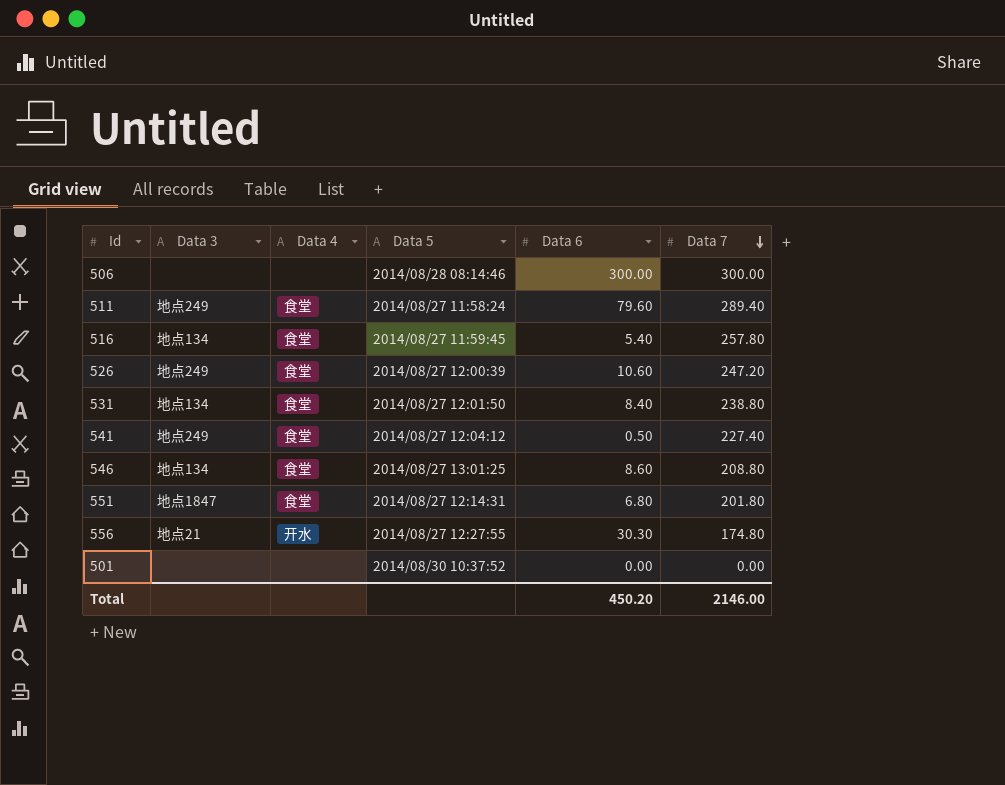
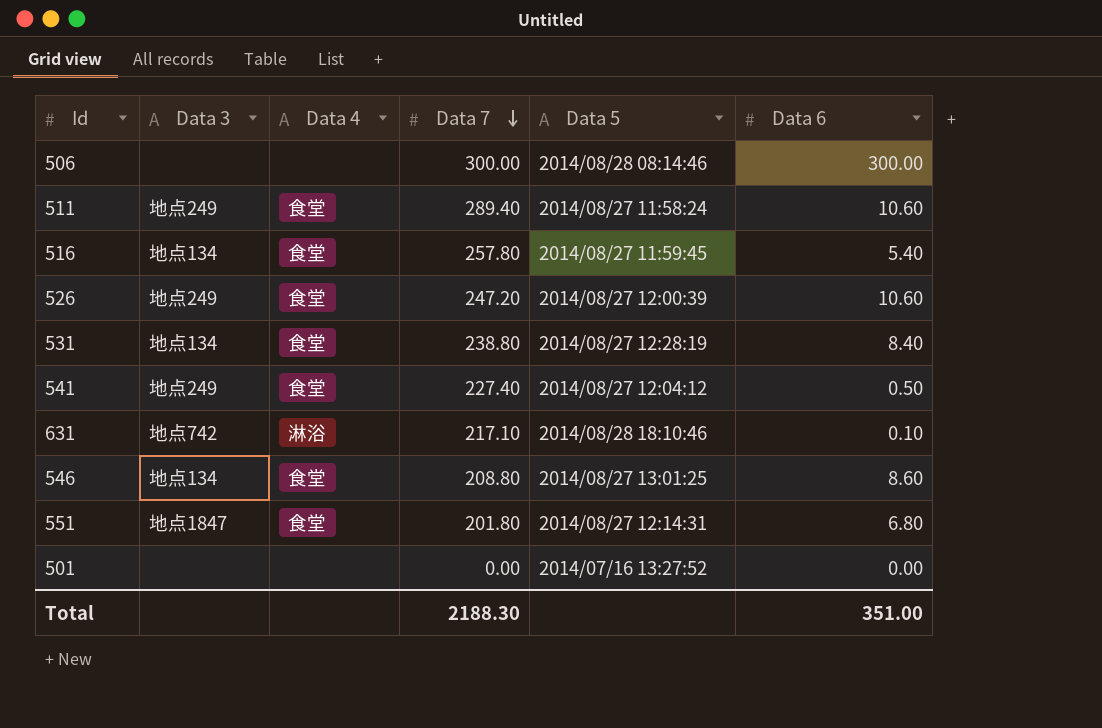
column Data 7 | position: 6 -> 4
row 556: 地点21 | 开水 | 2014/08/27 12:27:55 | 30.30 | 174.80 -> none
511 | Data 6: 79.60 -> 10.60
531 | Data 5: 2014/08/27 12:01:50 -> 2014/08/27 12:28:19
row 631: none -> 地点742 | 淋浴 | 217.10 | 2014/08/28 18:10:46 | 0.10
501 | Data 5: 2014/08/30 10:37:52 -> 2014/07/16 13:27:52
Total | Data 7: 2146.00 -> 2188.30
Total | Data 6: 450.20 -> 351.00

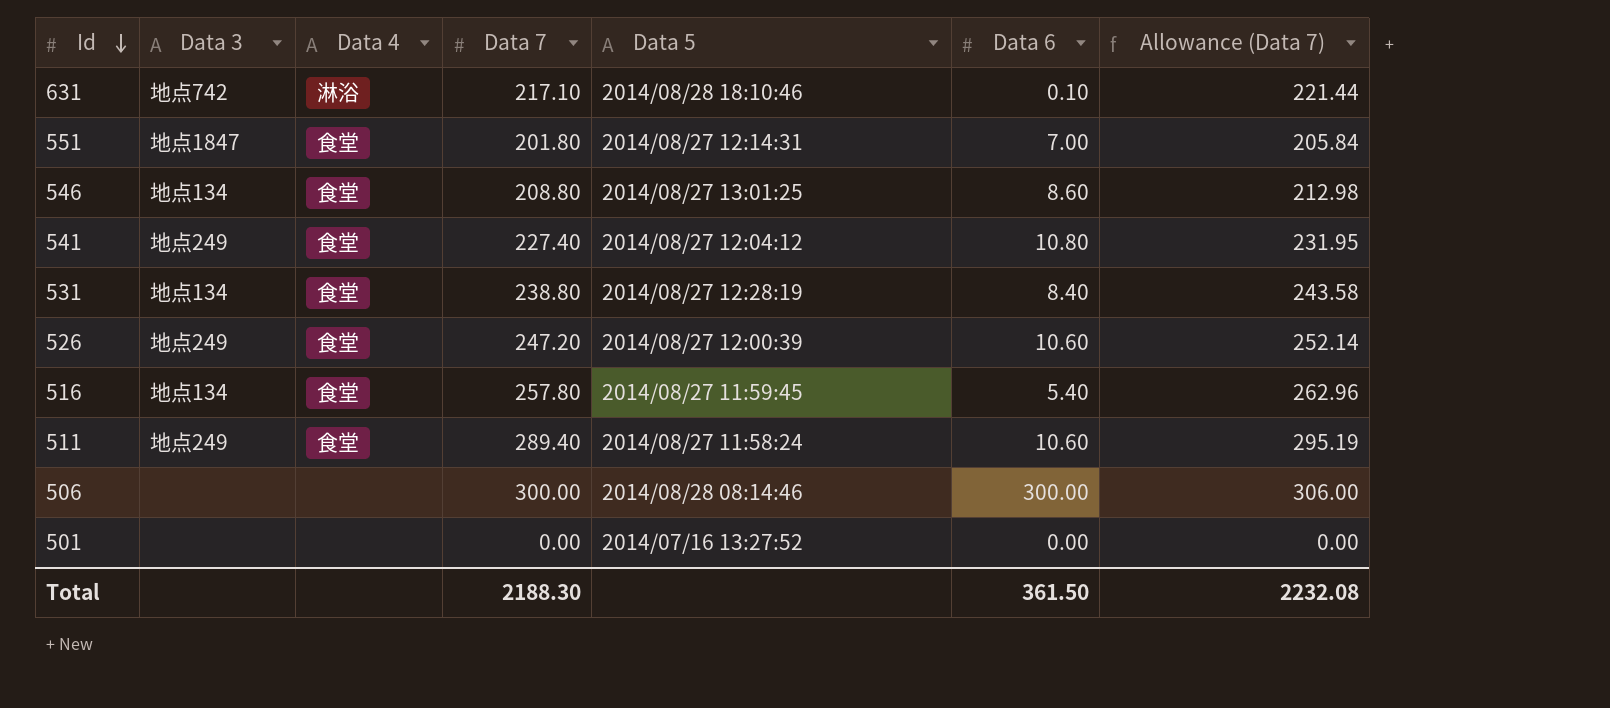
row order: Data 7 descending -> Id descending
column Allowance (Data 7) | formula: none -> [Data 7] * 1.02
551 | Data 6: 6.80 -> 7.00
541 | Data 6: 0.50 -> 10.80
Total | Data 6: 351.00 -> 361.50

